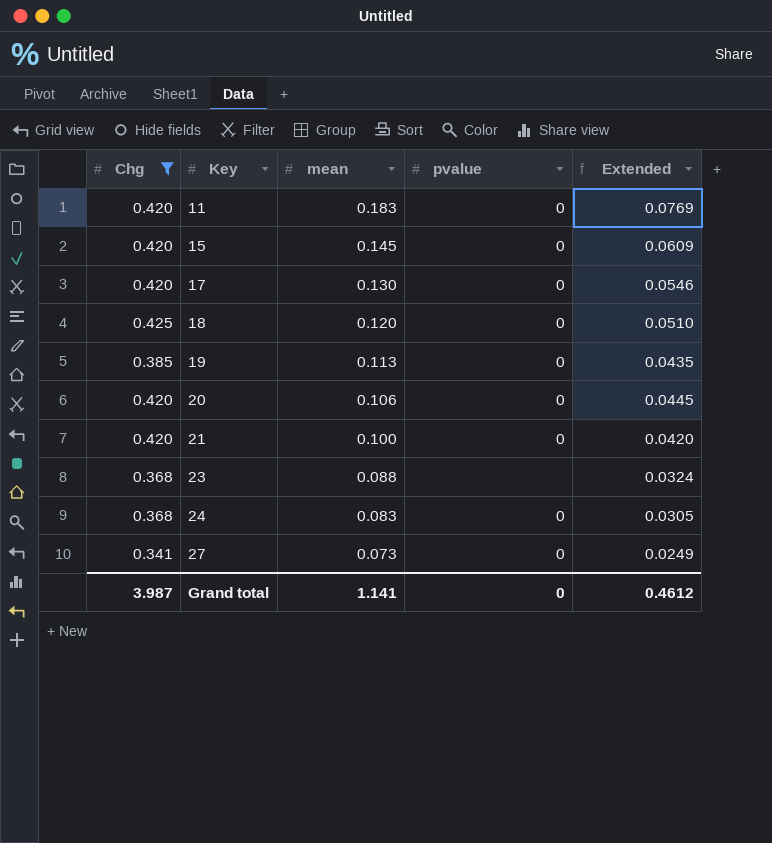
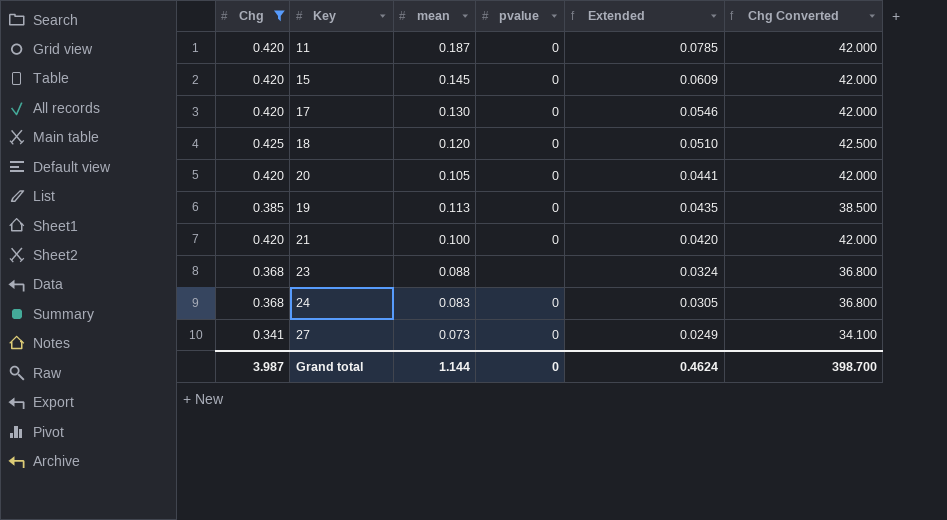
row order: Key ascending -> Extended descending
column Chg Converted | formula: none -> [Chg] * 100
11 | mean: 0.183 -> 0.187
11 | Extended: 0.0769 -> 0.0785
20 | mean: 0.106 -> 0.105
20 | Extended: 0.0445 -> 0.0441
Grand total | mean: 1.141 -> 1.144
Grand total | Extended: 0.4612 -> 0.4624

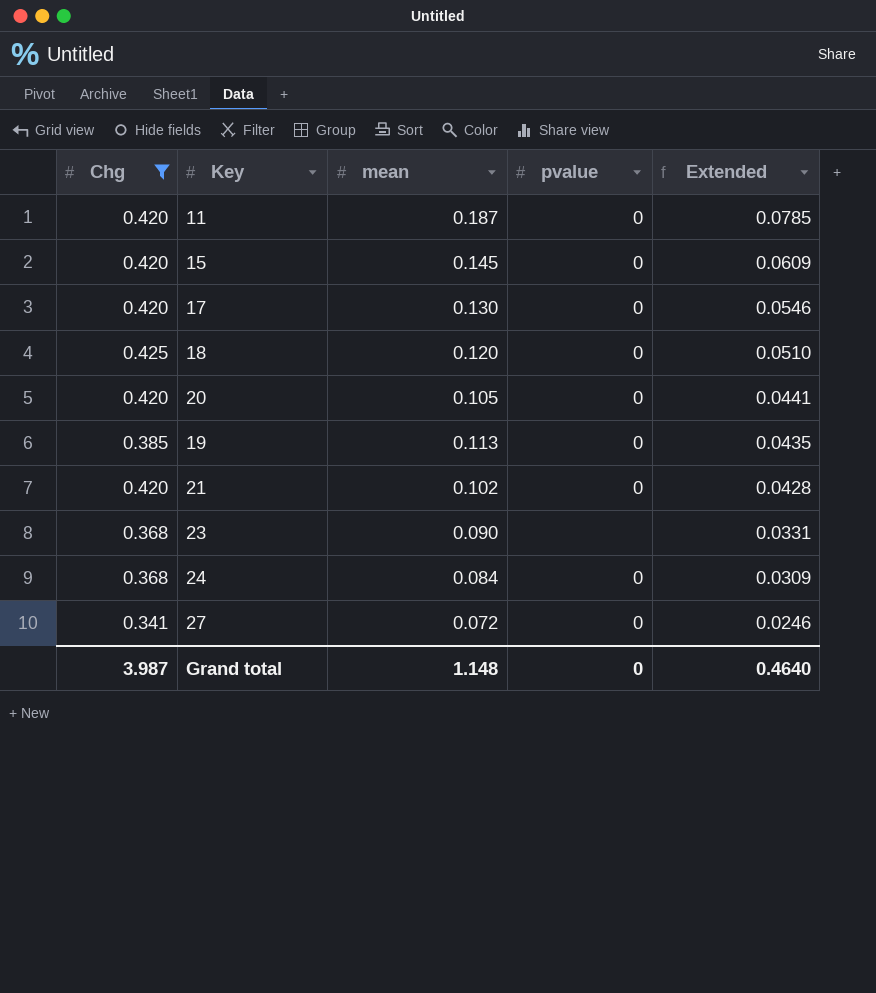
column Chg Converted | formula: [Chg] * 100 -> none
21 | mean: 0.100 -> 0.102
21 | Extended: 0.0420 -> 0.0428
23 | mean: 0.088 -> 0.090
23 | Extended: 0.0324 -> 0.0331
24 | mean: 0.083 -> 0.084
24 | Extended: 0.0305 -> 0.0309
27 | mean: 0.073 -> 0.072
27 | Extended: 0.0249 -> 0.0246
Grand total | mean: 1.144 -> 1.148
Grand total | Extended: 0.4624 -> 0.4640

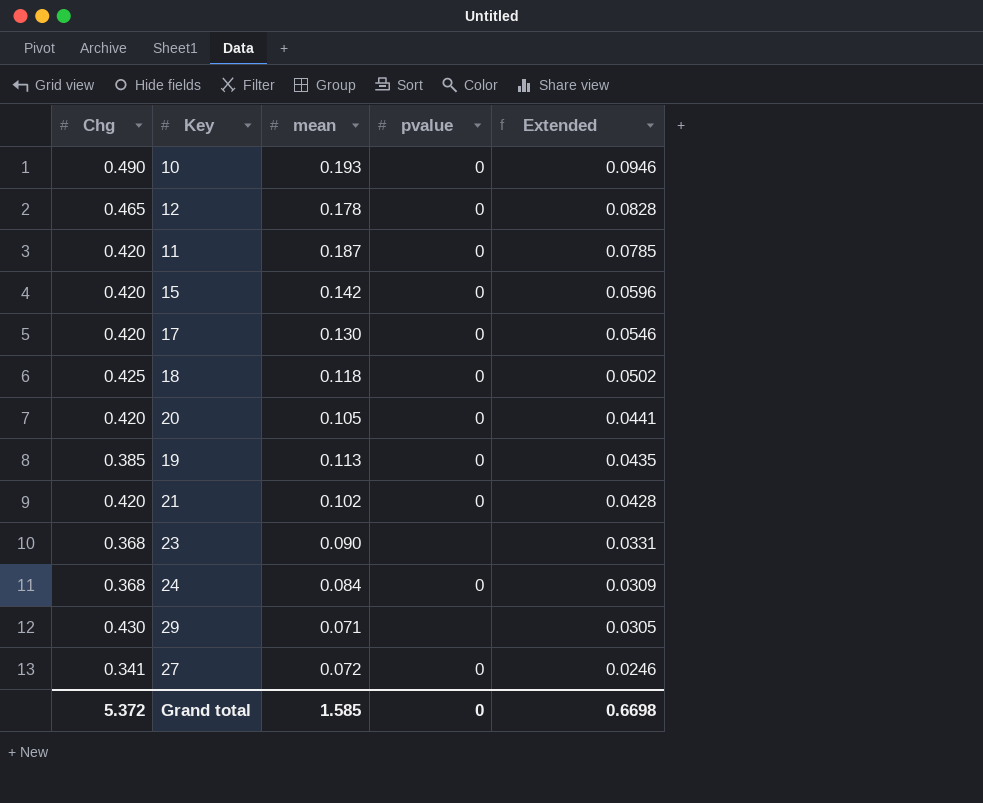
filter: Chg <= 0.425 -> none
15 | mean: 0.145 -> 0.142
15 | Extended: 0.0609 -> 0.0596
18 | mean: 0.120 -> 0.118
18 | Extended: 0.0510 -> 0.0502
Grand total | Chg: 3.987 -> 5.372
Grand total | mean: 1.148 -> 1.585
Grand total | Extended: 0.4640 -> 0.6698

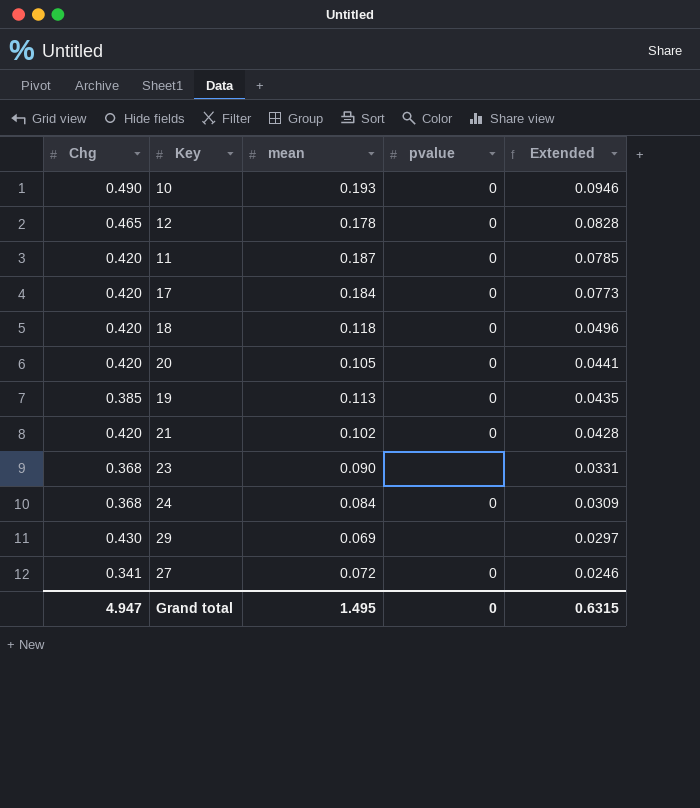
row 15: 0.420 | 0.142 | 0 | 0.0596 -> none
17 | mean: 0.130 -> 0.184
17 | Extended: 0.0546 -> 0.0773
18 | Chg: 0.425 -> 0.420
18 | Extended: 0.0502 -> 0.0496
29 | mean: 0.071 -> 0.069
29 | Extended: 0.0305 -> 0.0297
Grand total | Chg: 5.372 -> 4.947
Grand total | mean: 1.585 -> 1.495
Grand total | Extended: 0.6698 -> 0.6315

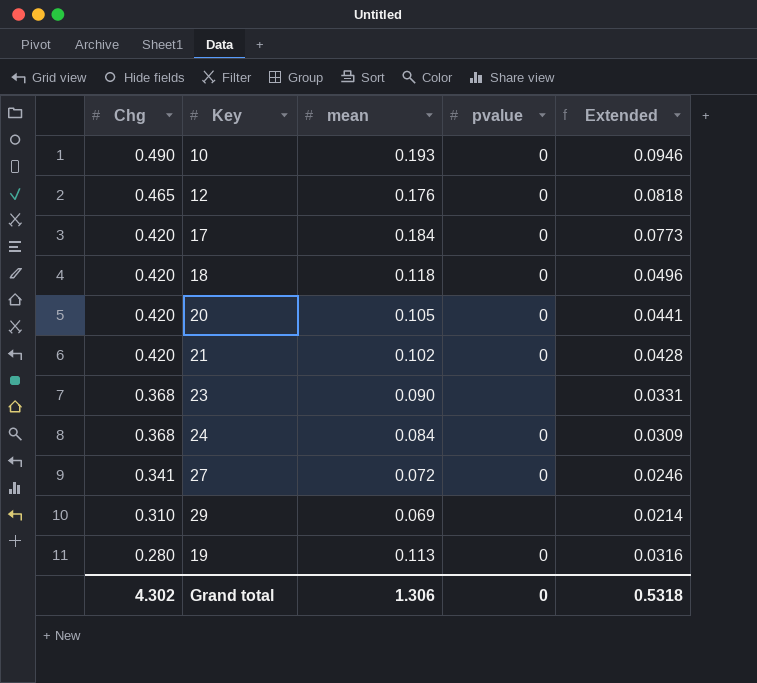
row order: Extended descending -> Chg descending
row 11: 0.420 | 0.187 | 0 | 0.0785 -> none
12 | mean: 0.178 -> 0.176
12 | Extended: 0.0828 -> 0.0818
29 | Chg: 0.430 -> 0.310
29 | Extended: 0.0297 -> 0.0214
19 | Chg: 0.385 -> 0.280
19 | Extended: 0.0435 -> 0.0316
Grand total | Chg: 4.947 -> 4.302
Grand total | mean: 1.495 -> 1.306
Grand total | Extended: 0.6315 -> 0.5318

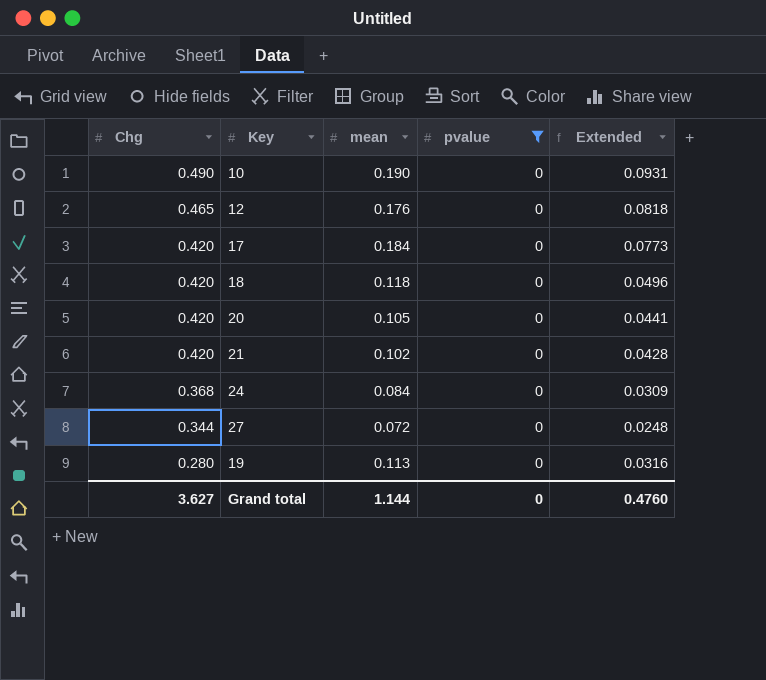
filter: none -> pvalue = 0
10 | mean: 0.193 -> 0.190
10 | Extended: 0.0946 -> 0.0931
27 | Chg: 0.341 -> 0.344
27 | Extended: 0.0246 -> 0.0248
Grand total | Chg: 4.302 -> 3.627
Grand total | mean: 1.306 -> 1.144
Grand total | Extended: 0.5318 -> 0.4760

